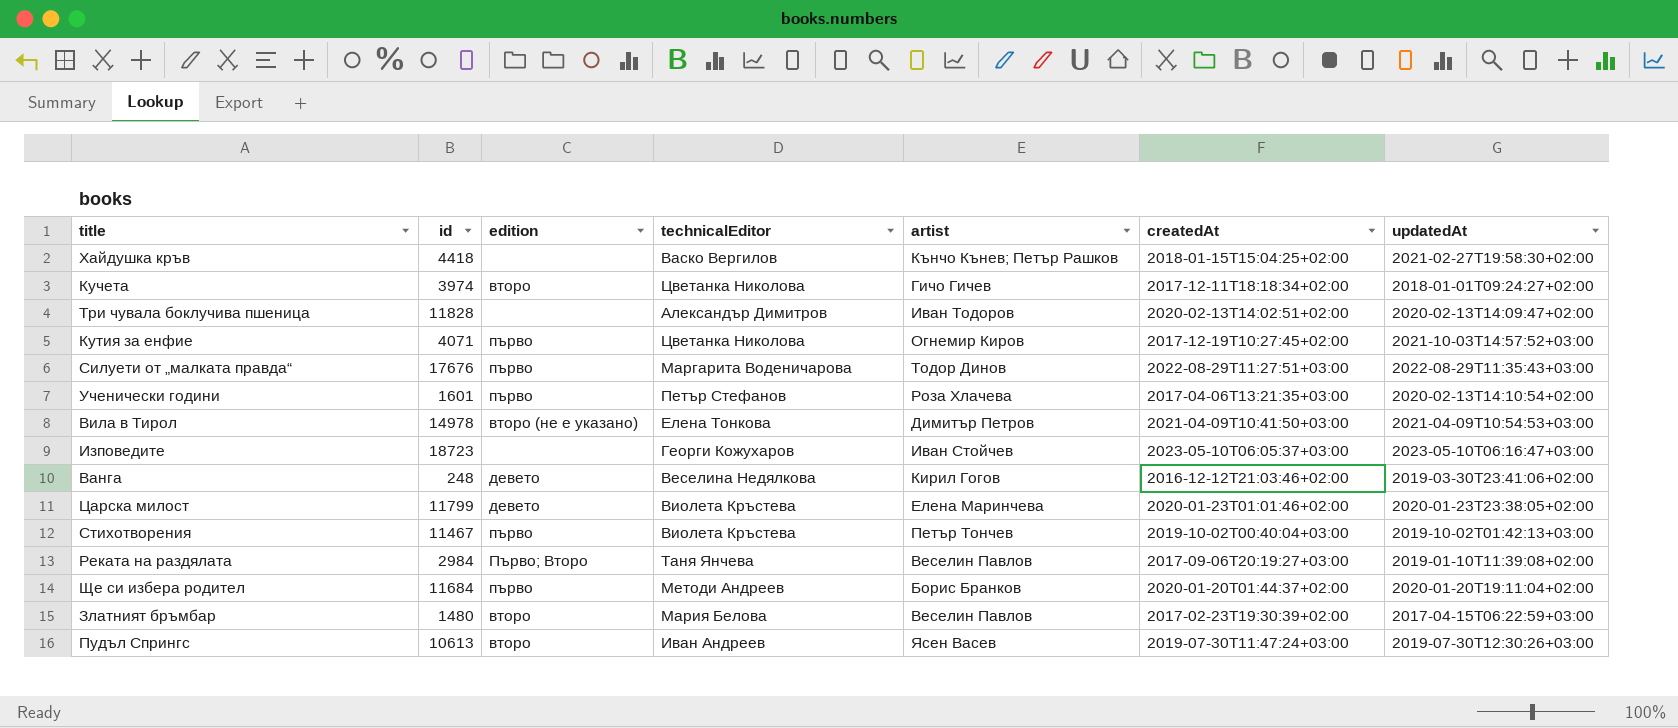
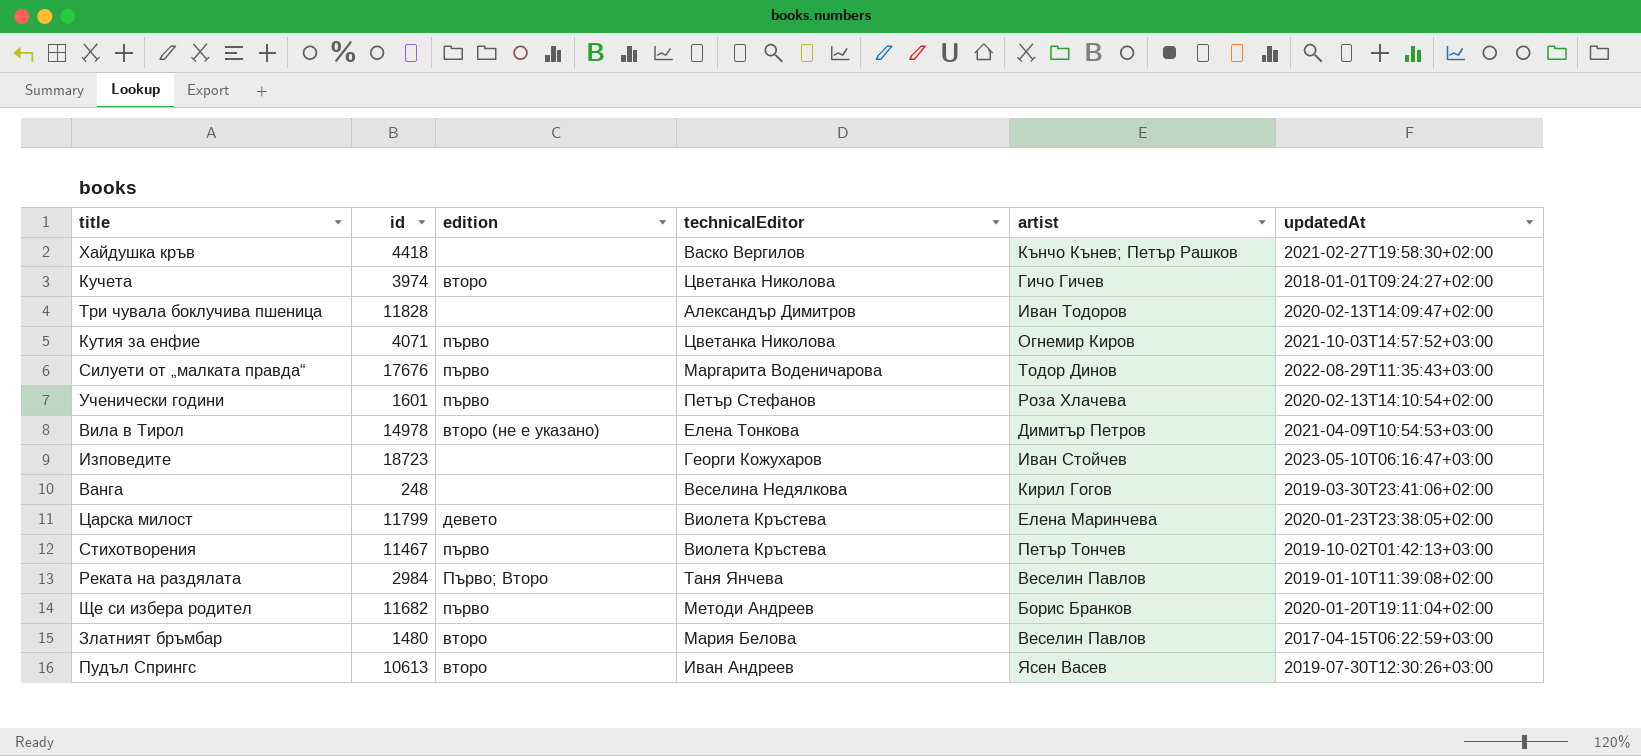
column createdAt | position: 6 -> none
Ванга | edition: девето -> none
Ще си избера родител | id: 11684 -> 11682

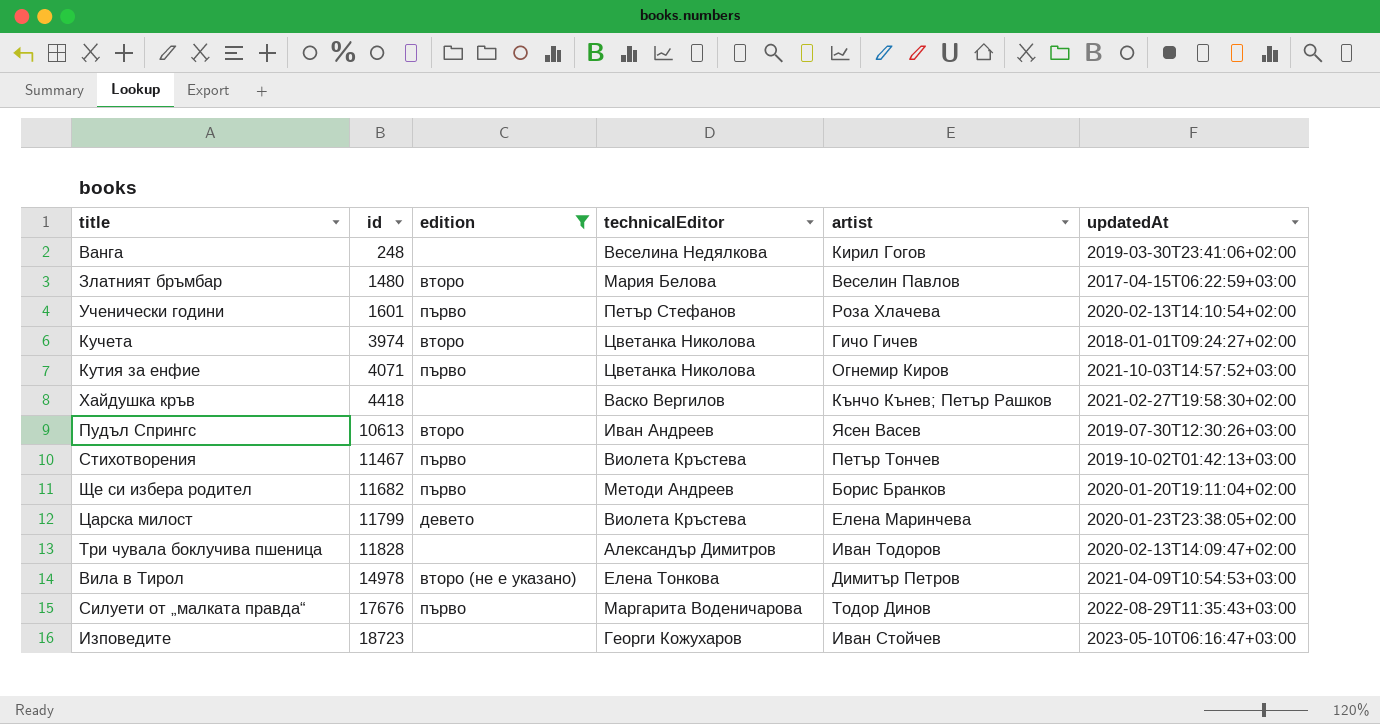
filter: none -> edition != Първо; Второ
row order: none -> id ascending

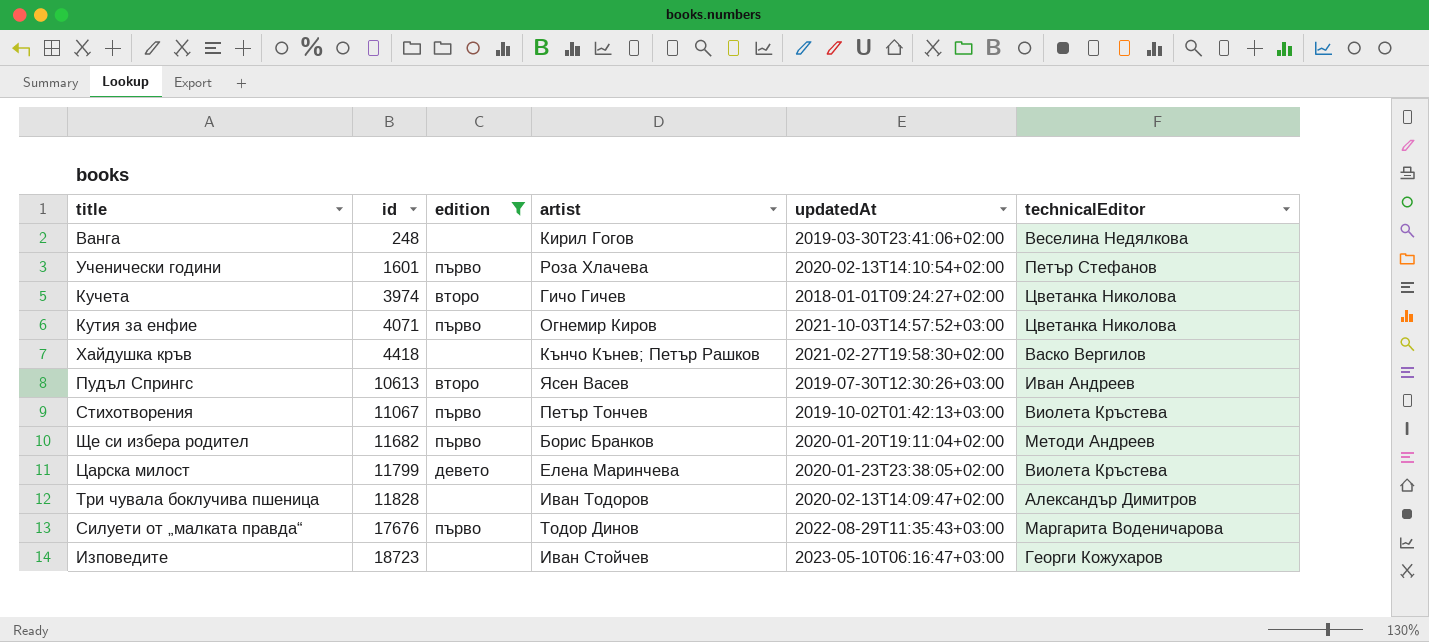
column technicalEditor | position: 4 -> 6
row Златният бръмбар: 1480 | второ | Мария Белова | Веселин Павлов | 2017-04-15T06:22:59+03:00 -> none
row Вила в Тирол: 14978 | второ (не е указано) | Елена Тонкова | Димитър Петров | 2021-04-09T10:54:53+03:00 -> none
Стихотворения | id: 11467 -> 11067

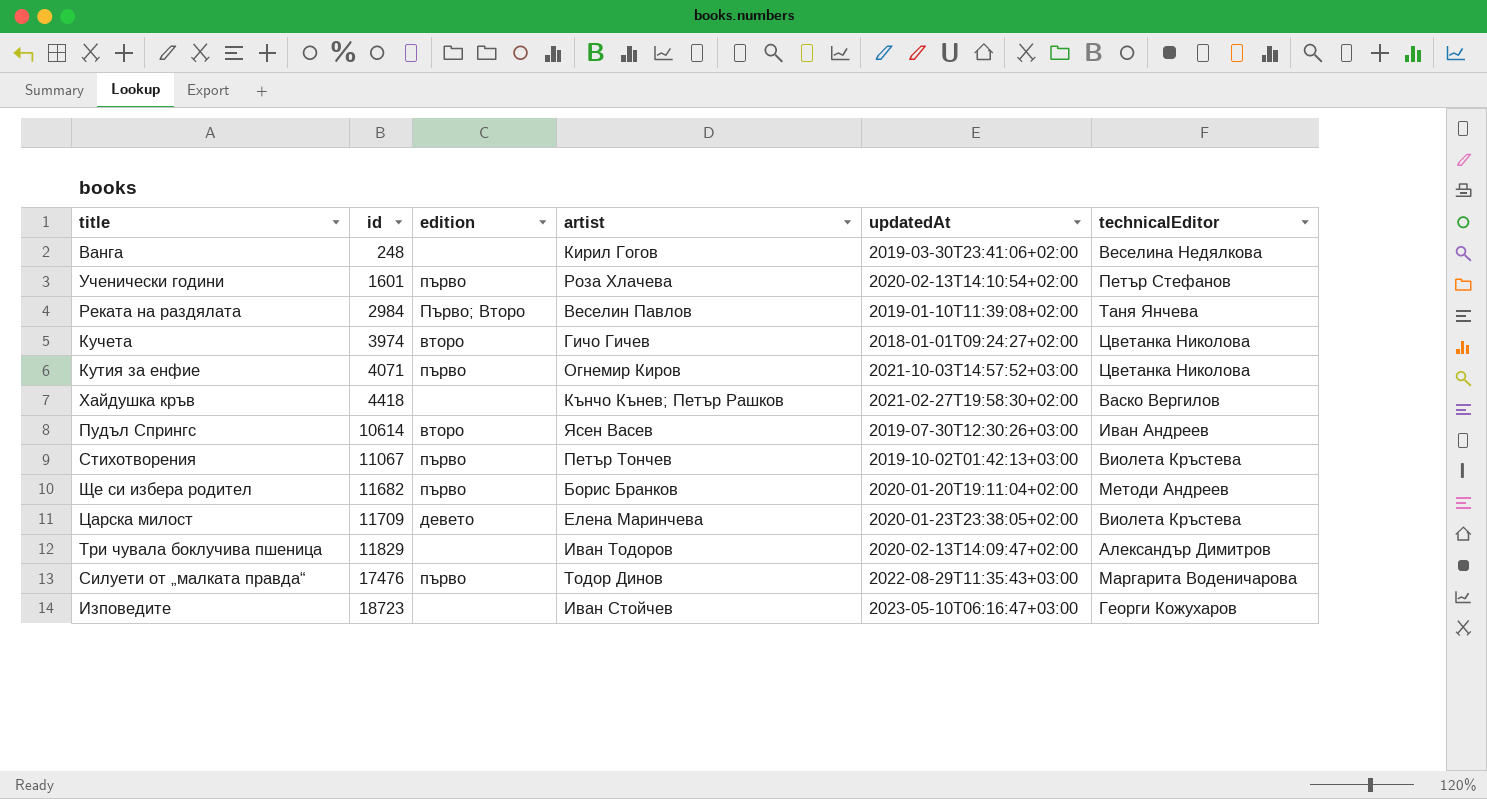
filter: edition != Първо; Второ -> none
Пудъл Спрингс | id: 10613 -> 10614
Царска милост | id: 11799 -> 11709
Три чувала боклучива пшеница | id: 11828 -> 11829
Силуети от „малката правда“ | id: 17676 -> 17476

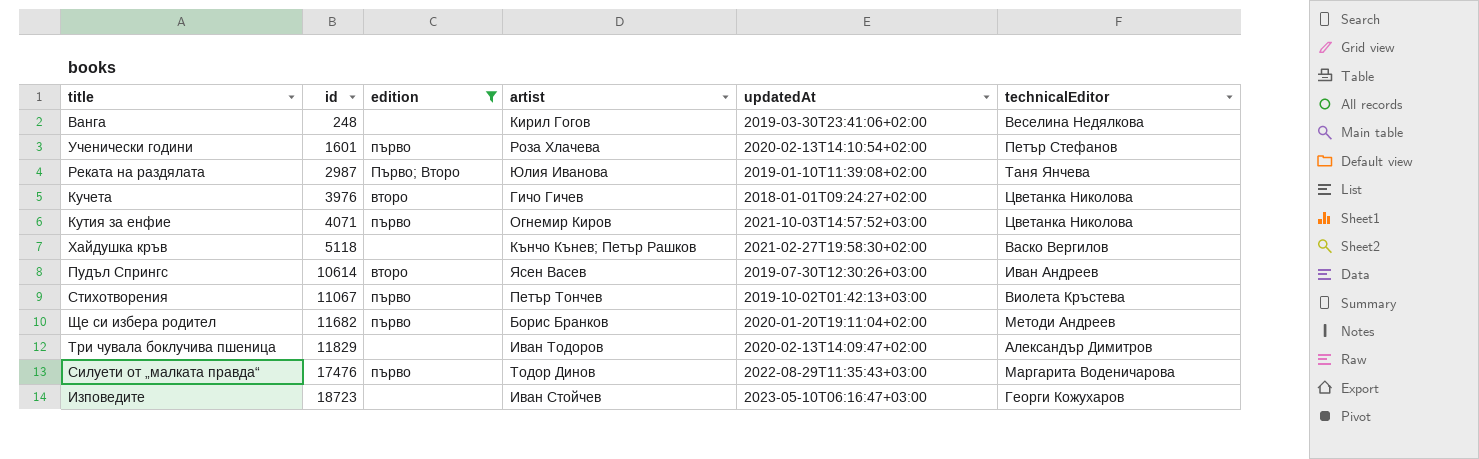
filter: none -> edition != девето
Реката на раздялата | id: 2984 -> 2987
Реката на раздялата | artist: Веселин Павлов -> Юлия Иванова
Кучета | id: 3974 -> 3976
Хайдушка кръв | id: 4418 -> 5118

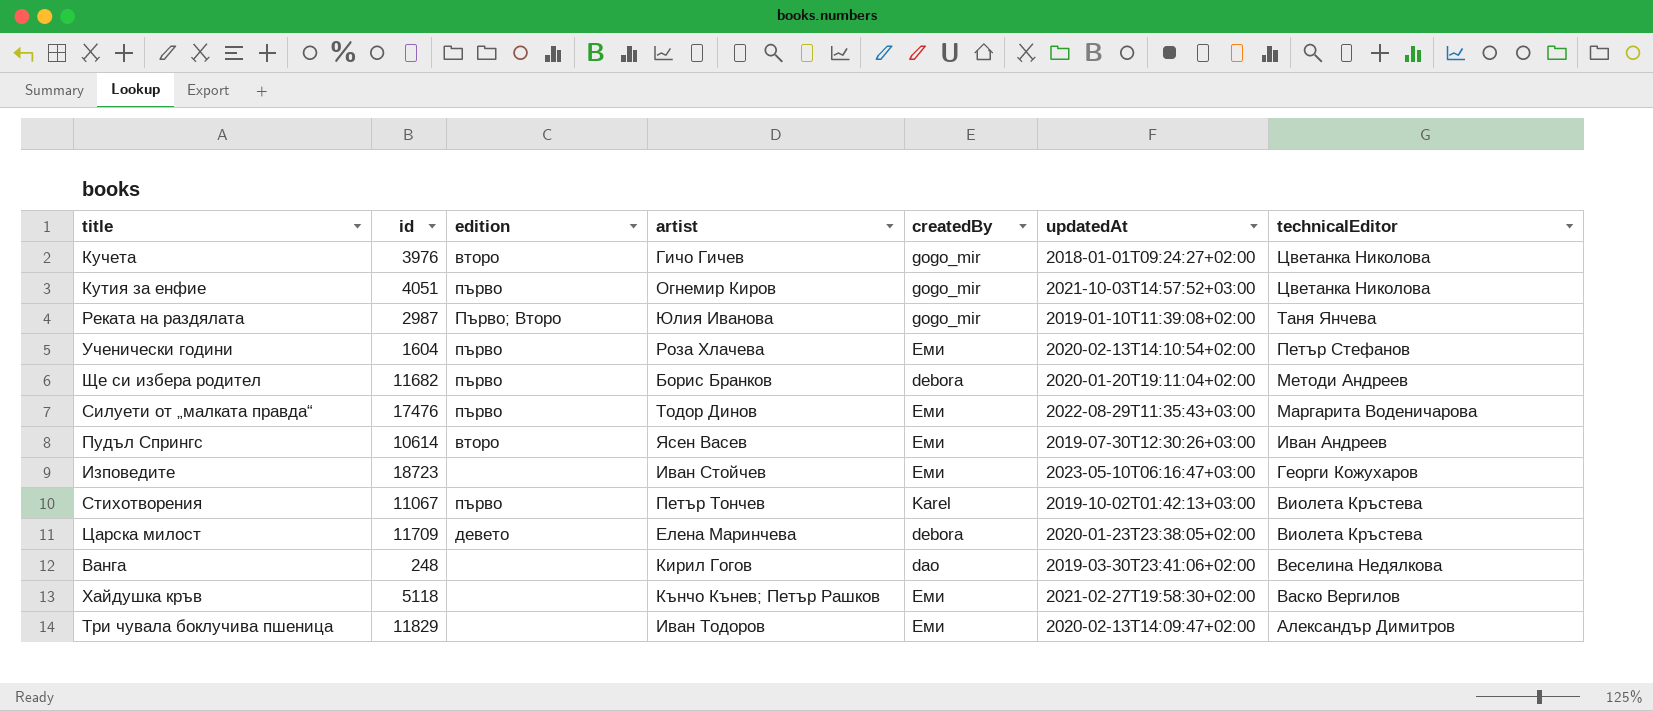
filter: edition != девето -> none
row order: id ascending -> technicalEditor descending
column createdBy | position: none -> 5
Кутия за енфие | id: 4071 -> 4051
Ученически години | id: 1601 -> 1604

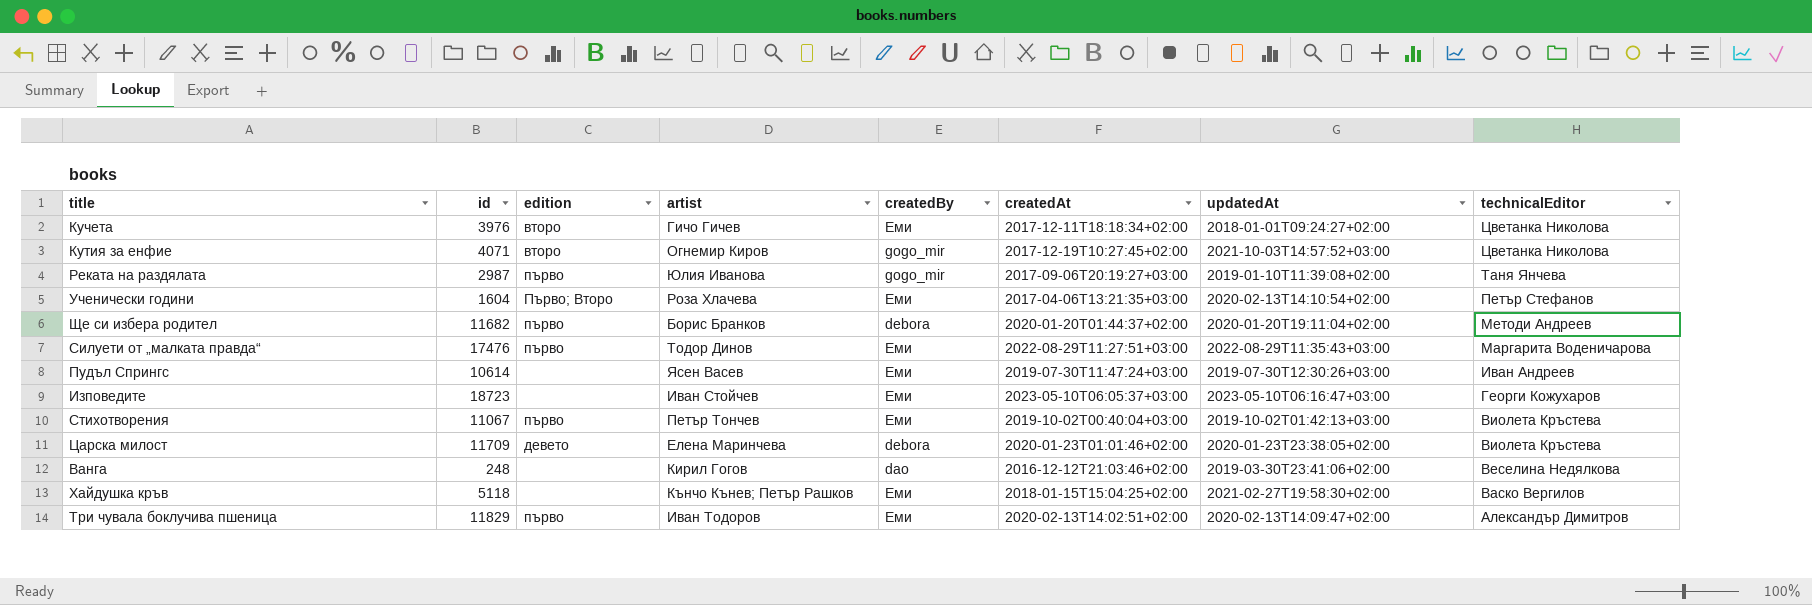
column createdAt | position: none -> 6
Кучета | createdBy: gogo_mir -> Еми
Кутия за енфие | id: 4051 -> 4071
Кутия за енфие | edition: първо -> второ
Реката на раздялата | edition: Първо; Второ -> първо
Ученически години | edition: първо -> Първо; Второ
Пудъл Спрингс | edition: второ -> none
Стихотворения | createdBy: Karel -> Еми
Три чувала боклучива пшеница | edition: none -> първо

